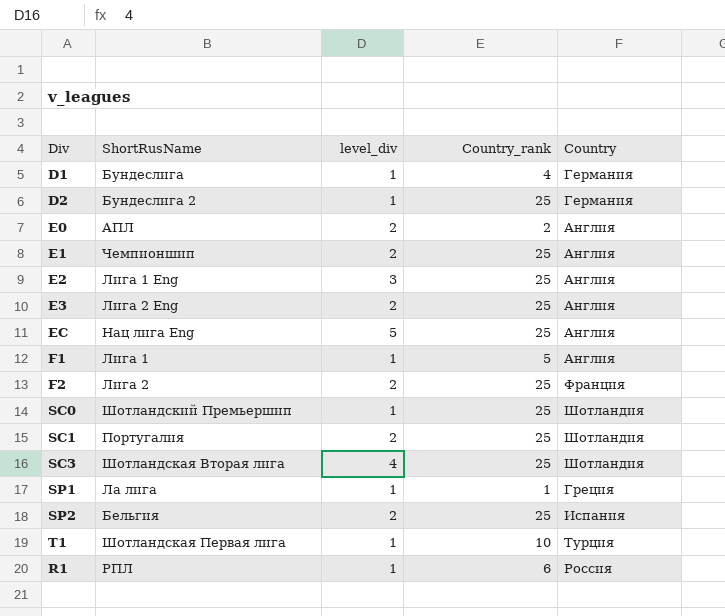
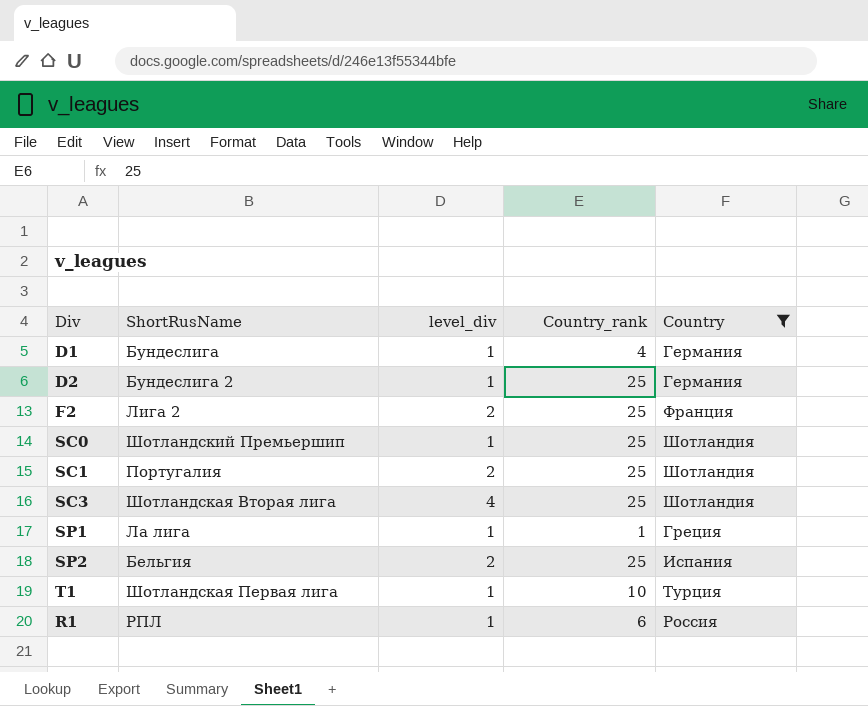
filter: none -> Country != Англия

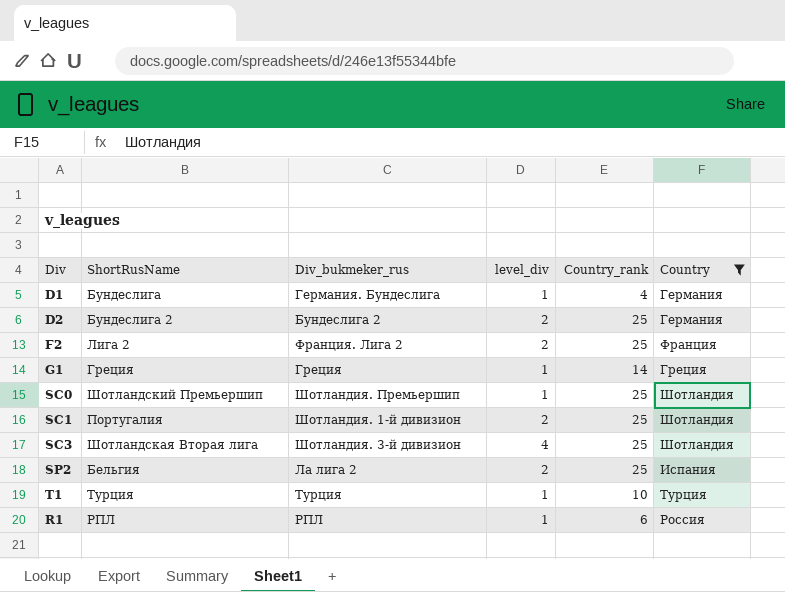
column Div_bukmeker_rus | position: none -> 3
row SP1: Ла лига | 1 | 1 | Греция -> none
D2 | level_div: 1 -> 2
row G1: none -> Греция | Греция | 1 | 14 | Греция
T1 | ShortRusName: Шотландская Первая лига -> Турция

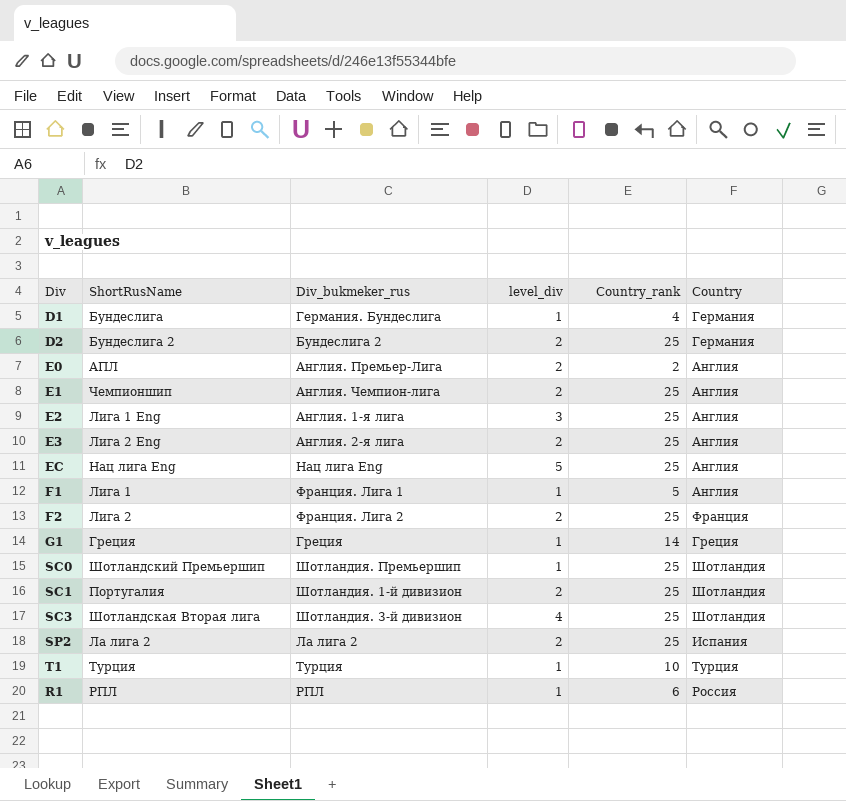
filter: Country != Англия -> none
SP2 | ShortRusName: Бельгия -> Ла лига 2

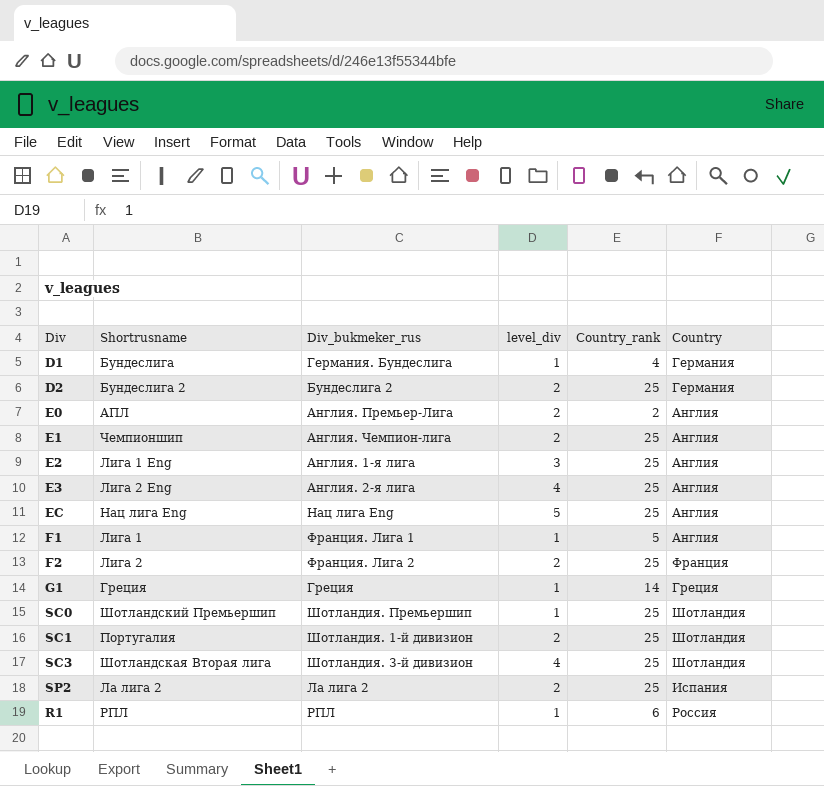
column name: ShortRusName -> Shortrusname
row T1: Турция | Турция | 1 | 10 | Турция -> none
E3 | level_div: 2 -> 4

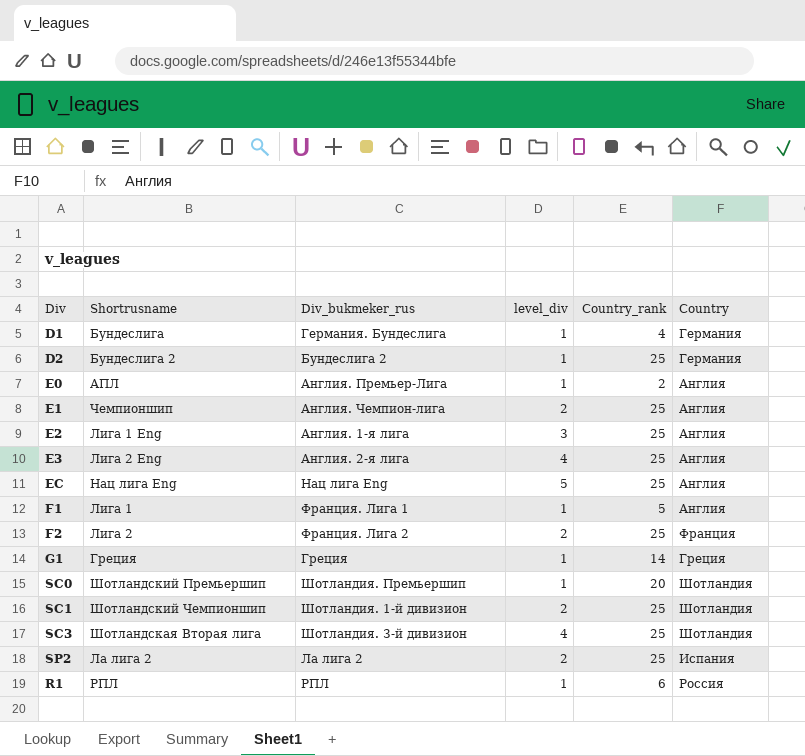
D2 | level_div: 2 -> 1
E0 | level_div: 2 -> 1
SC0 | Country_rank: 25 -> 20
SC1 | Shortrusname: Португалия -> Шотландский Чемпионшип

